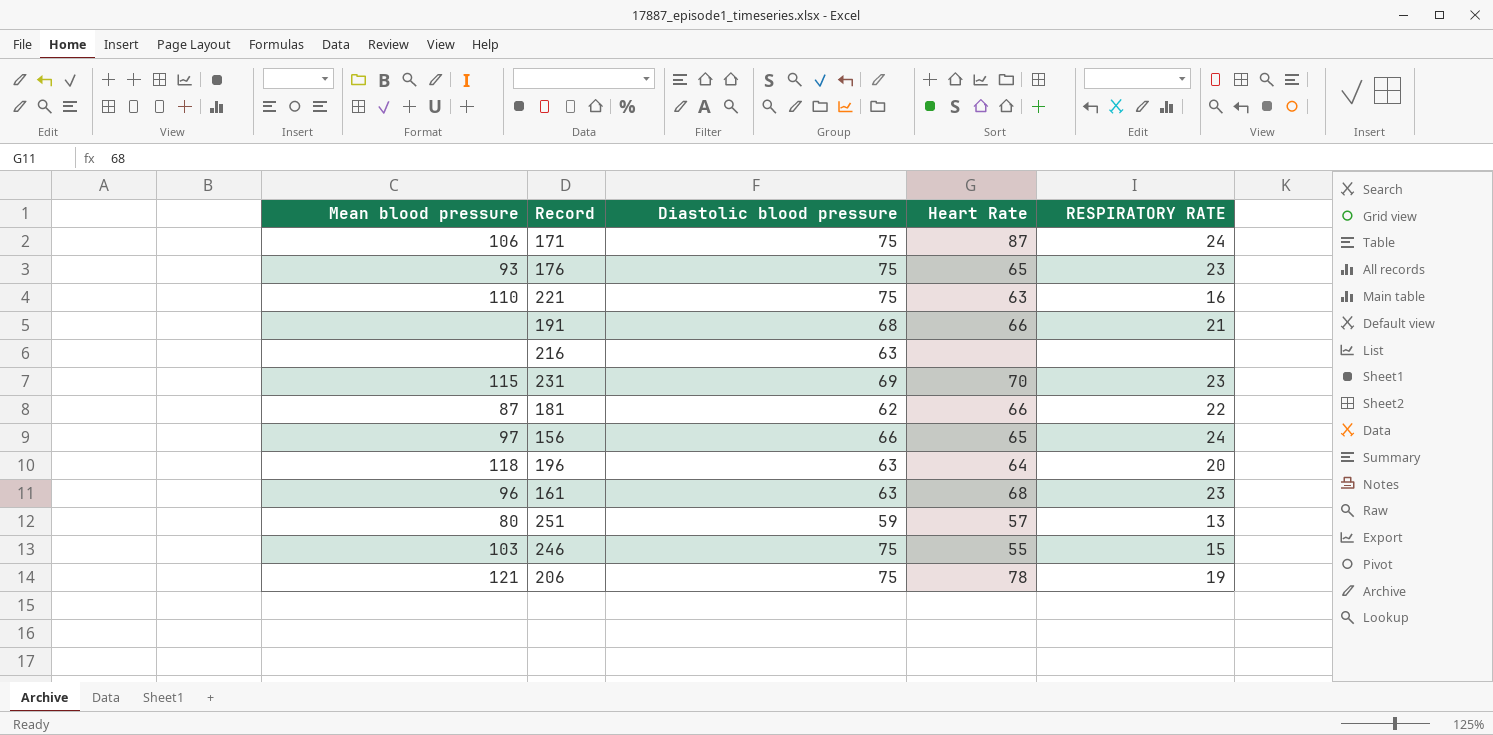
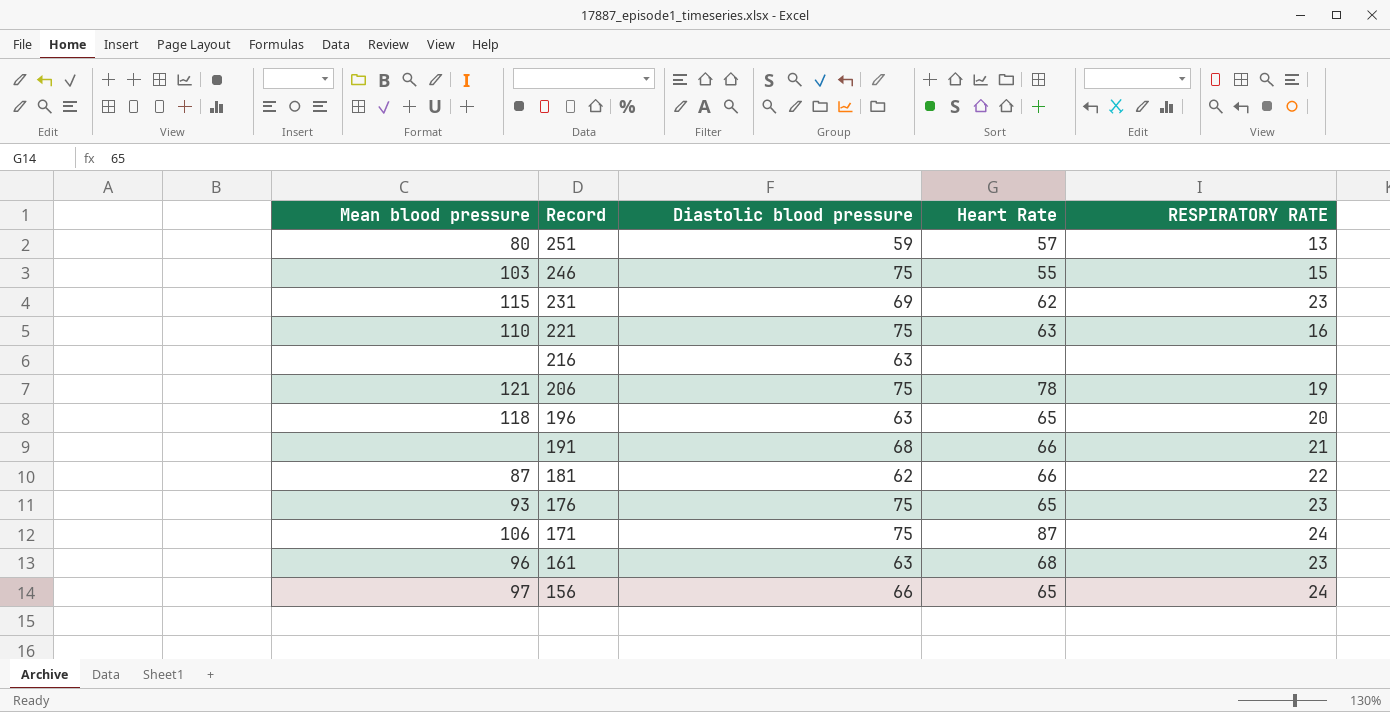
row order: none -> Record descending
231 | Heart Rate: 70 -> 62
196 | Heart Rate: 64 -> 65

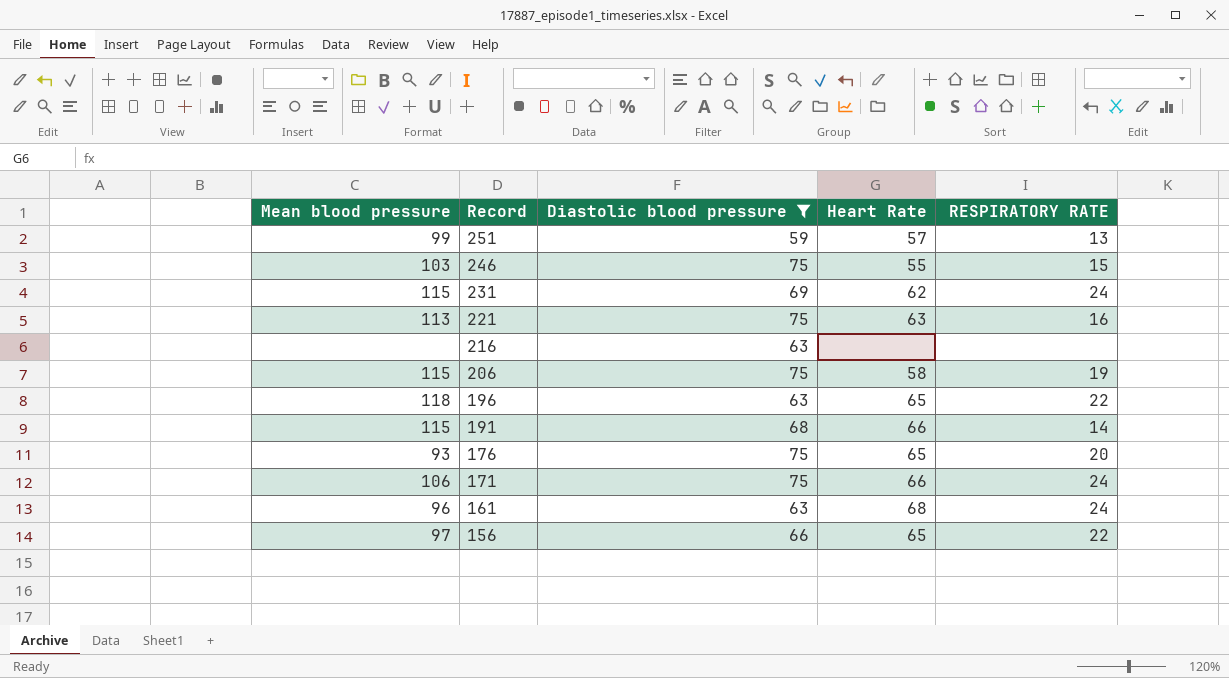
filter: none -> Diastolic blood pressure != 62
251 | Mean blood pressure: 80 -> 99
231 | RESPIRATORY RATE: 23 -> 24
221 | Mean blood pressure: 110 -> 113
206 | Mean blood pressure: 121 -> 115
206 | Heart Rate: 78 -> 58
196 | RESPIRATORY RATE: 20 -> 22
191 | Mean blood pressure: none -> 115
191 | RESPIRATORY RATE: 21 -> 14
176 | RESPIRATORY RATE: 23 -> 20
171 | Heart Rate: 87 -> 66
161 | RESPIRATORY RATE: 23 -> 24
156 | RESPIRATORY RATE: 24 -> 22

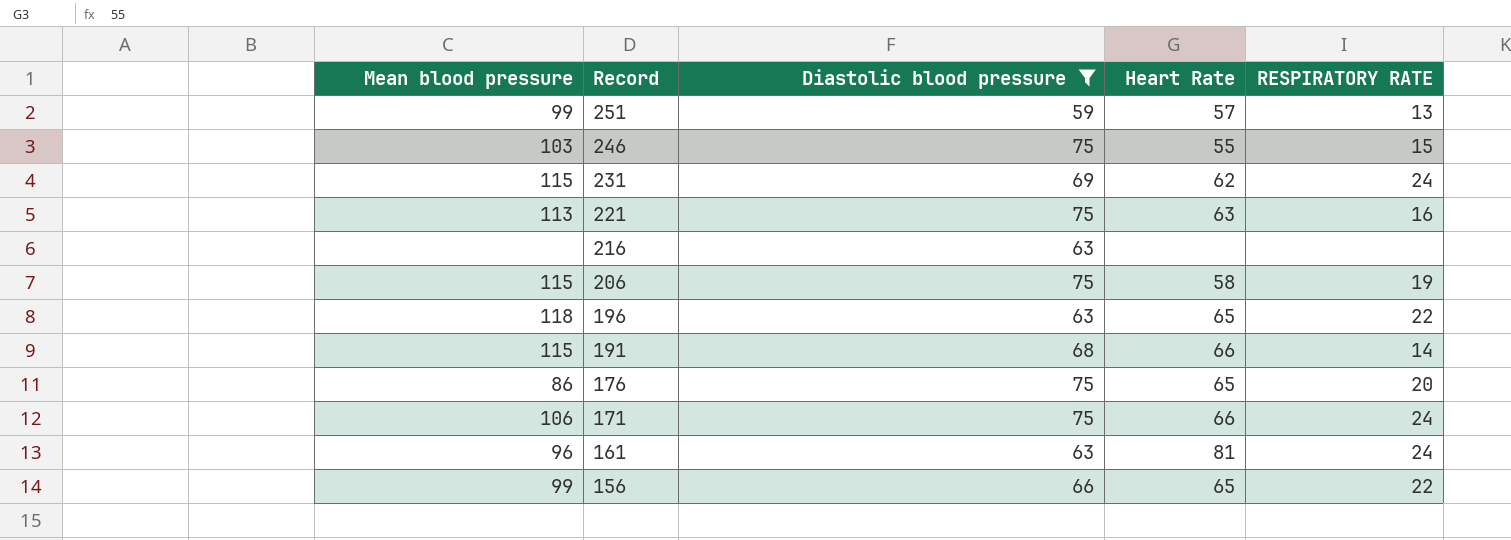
176 | Mean blood pressure: 93 -> 86
161 | Heart Rate: 68 -> 81
156 | Mean blood pressure: 97 -> 99

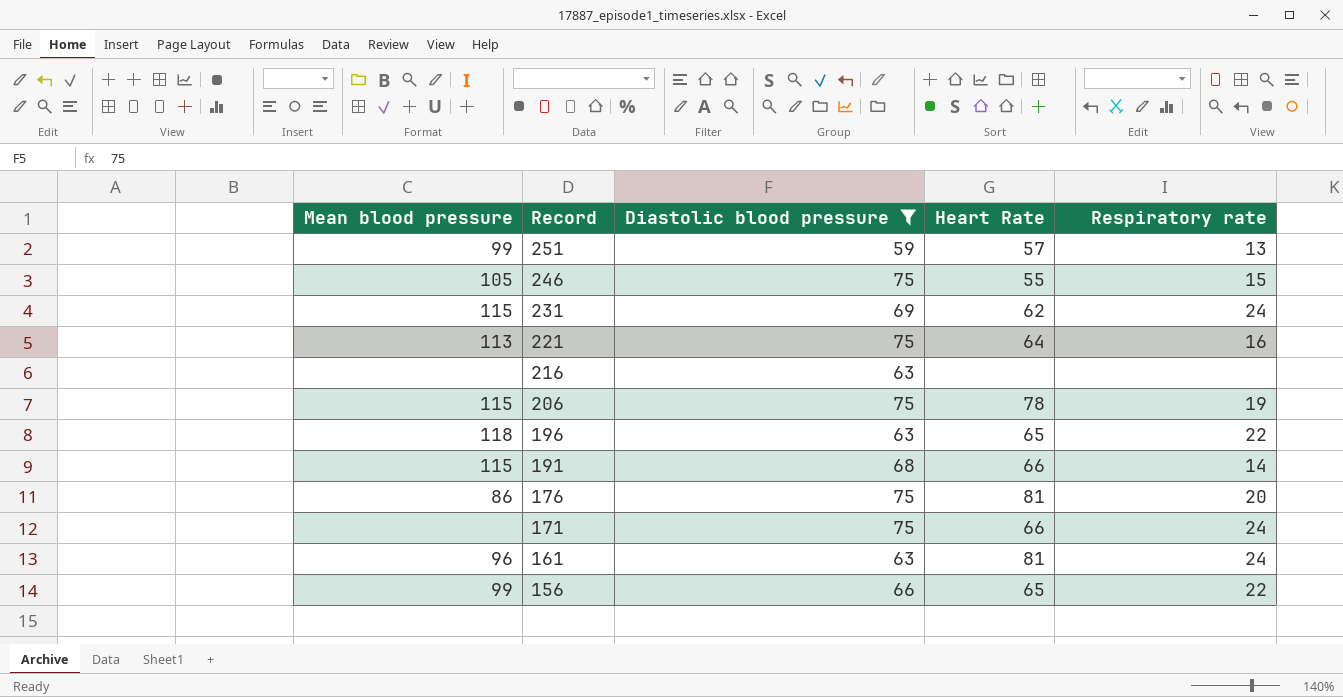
column name: RESPIRATORY RATE -> Respiratory rate
246 | Mean blood pressure: 103 -> 105
221 | Heart Rate: 63 -> 64
206 | Heart Rate: 58 -> 78
176 | Heart Rate: 65 -> 81
171 | Mean blood pressure: 106 -> none

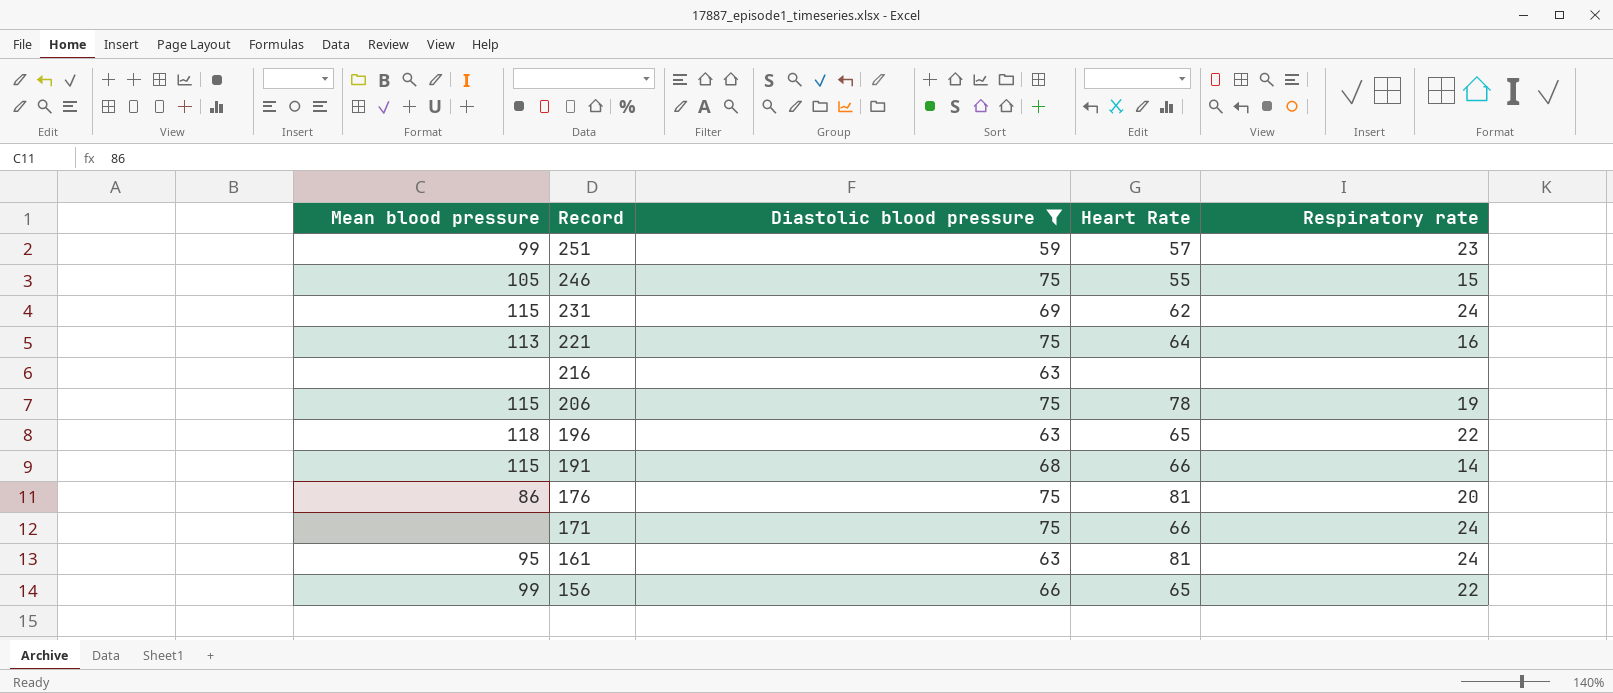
251 | Respiratory rate: 13 -> 23
161 | Mean blood pressure: 96 -> 95

